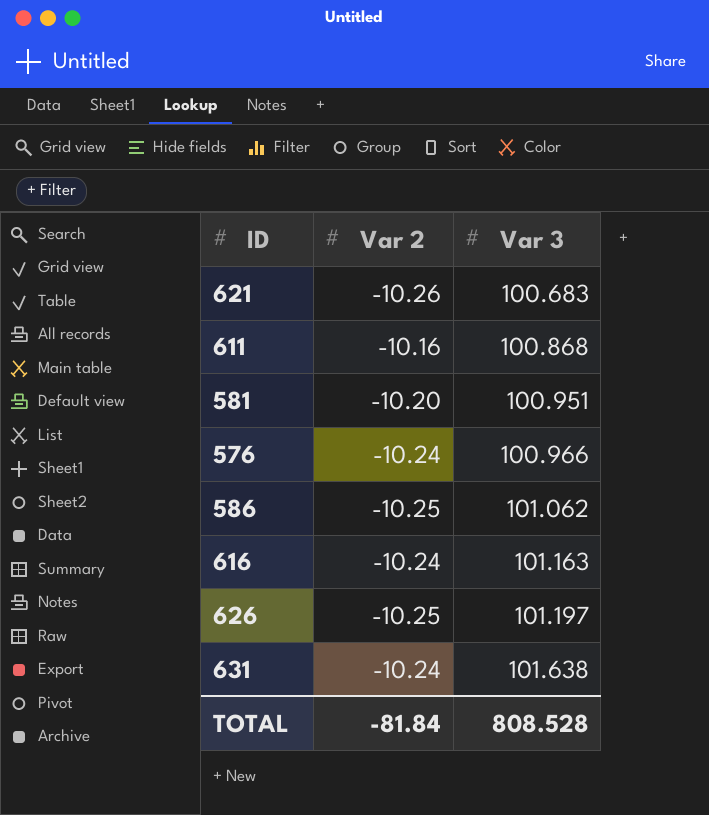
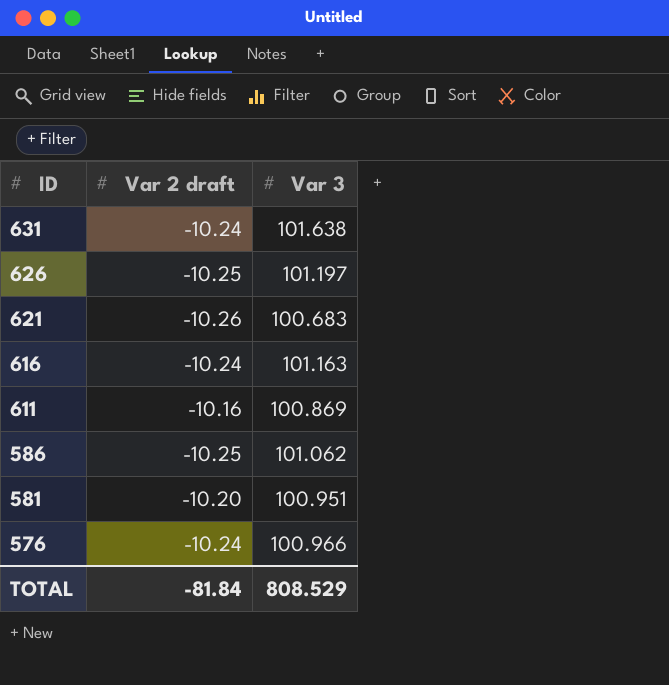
row order: Var 3 ascending -> ID descending
column name: Var 2 -> Var 2 draft
611 | Var 3: 100.868 -> 100.869
TOTAL | Var 3: 808.528 -> 808.529

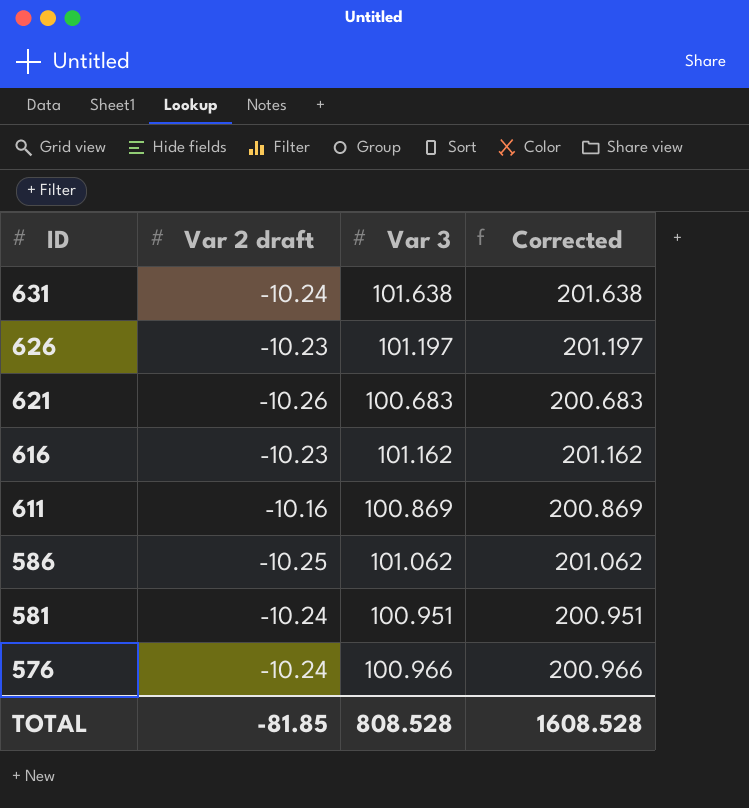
column Corrected | formula: none -> [Var 3] + 100
626 | Var 2 draft: -10.25 -> -10.23
616 | Var 2 draft: -10.24 -> -10.23
616 | Var 3: 101.163 -> 101.162
581 | Var 2 draft: -10.20 -> -10.24
TOTAL | Var 2 draft: -81.84 -> -81.85
TOTAL | Var 3: 808.529 -> 808.528

